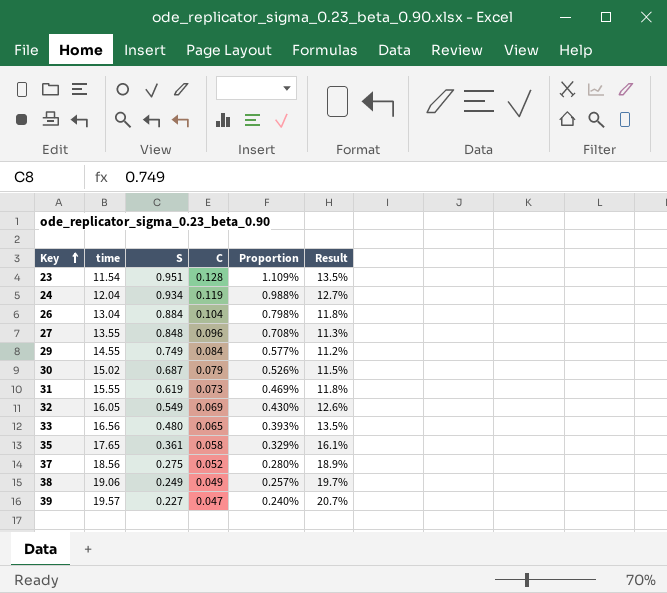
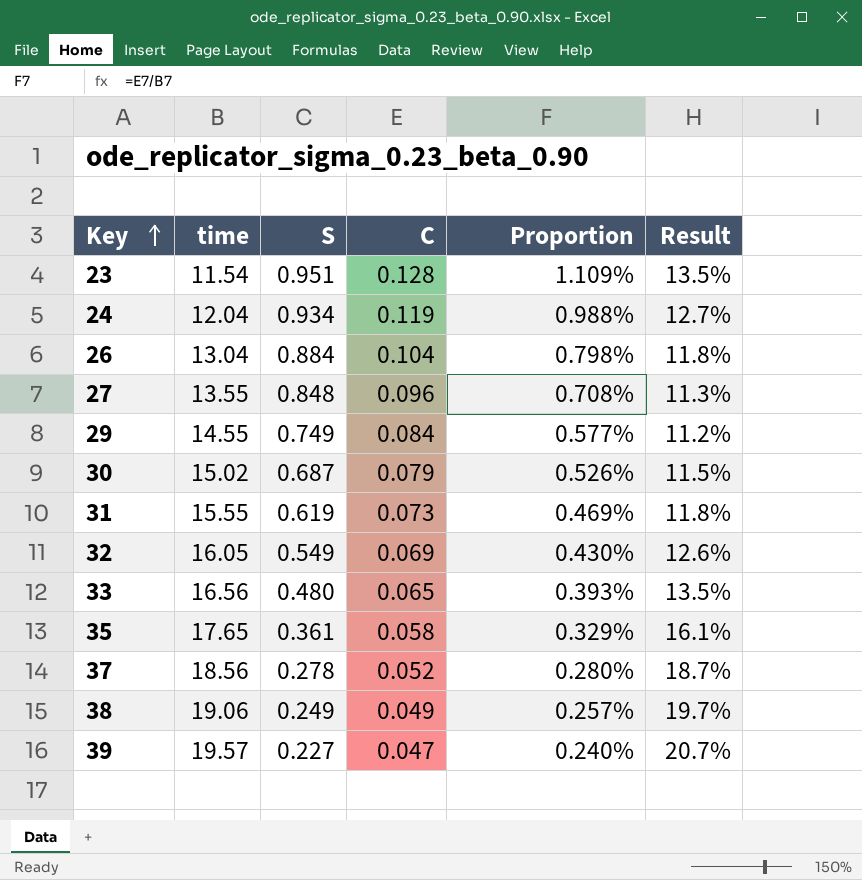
37 | S: 0.275 -> 0.278
37 | Result: 18.9% -> 18.7%

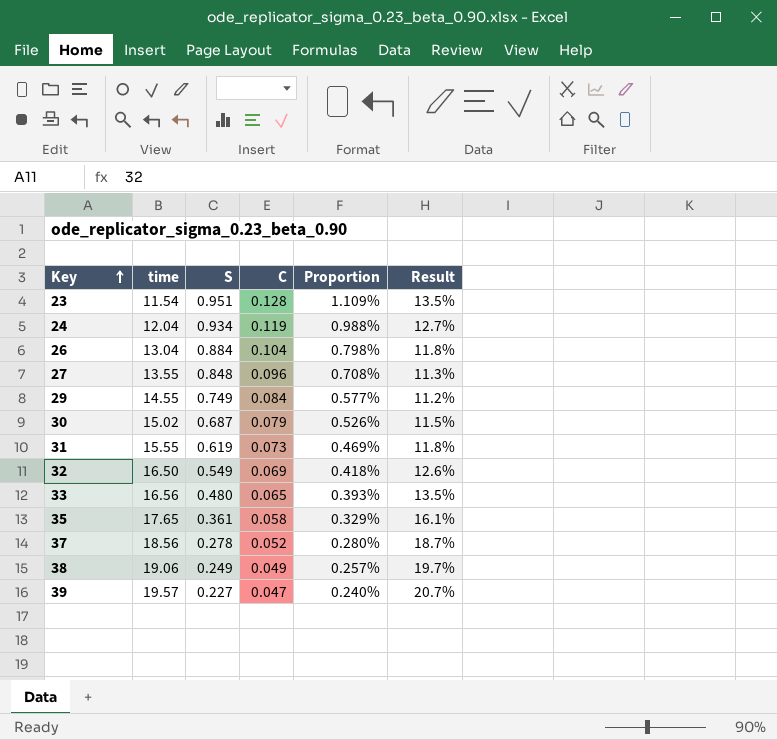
32 | time: 16.05 -> 16.50
32 | Proportion: 0.430% -> 0.418%

